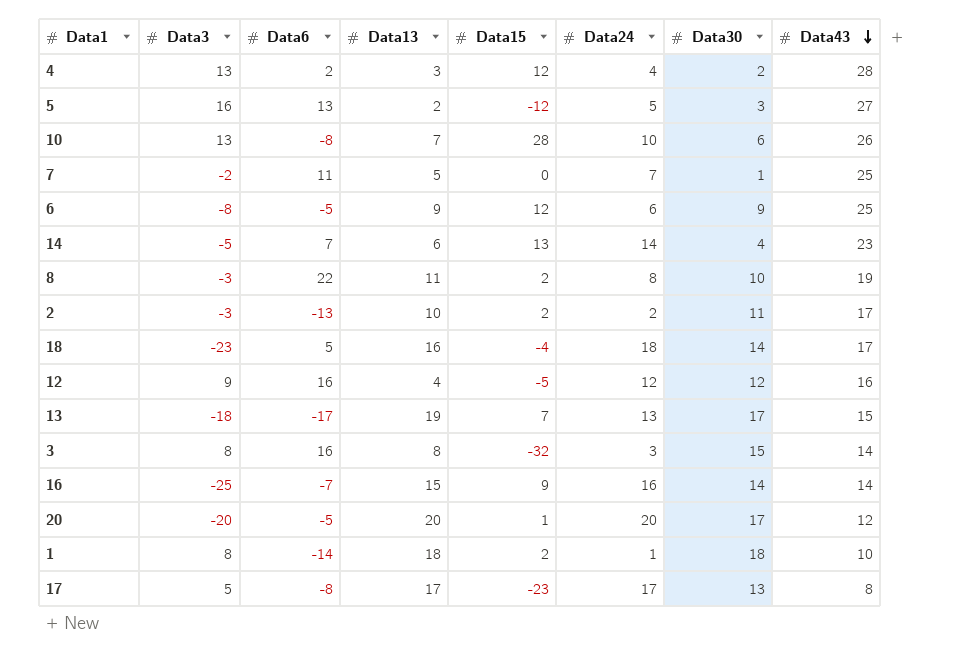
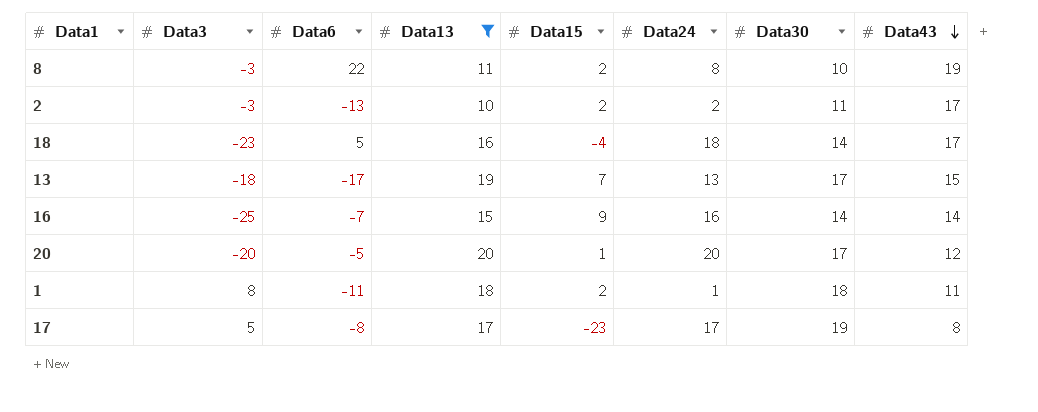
filter: none -> Data13 >= 10
1 | Data6: -14 -> -11
1 | Data43: 10 -> 11
17 | Data30: 13 -> 19

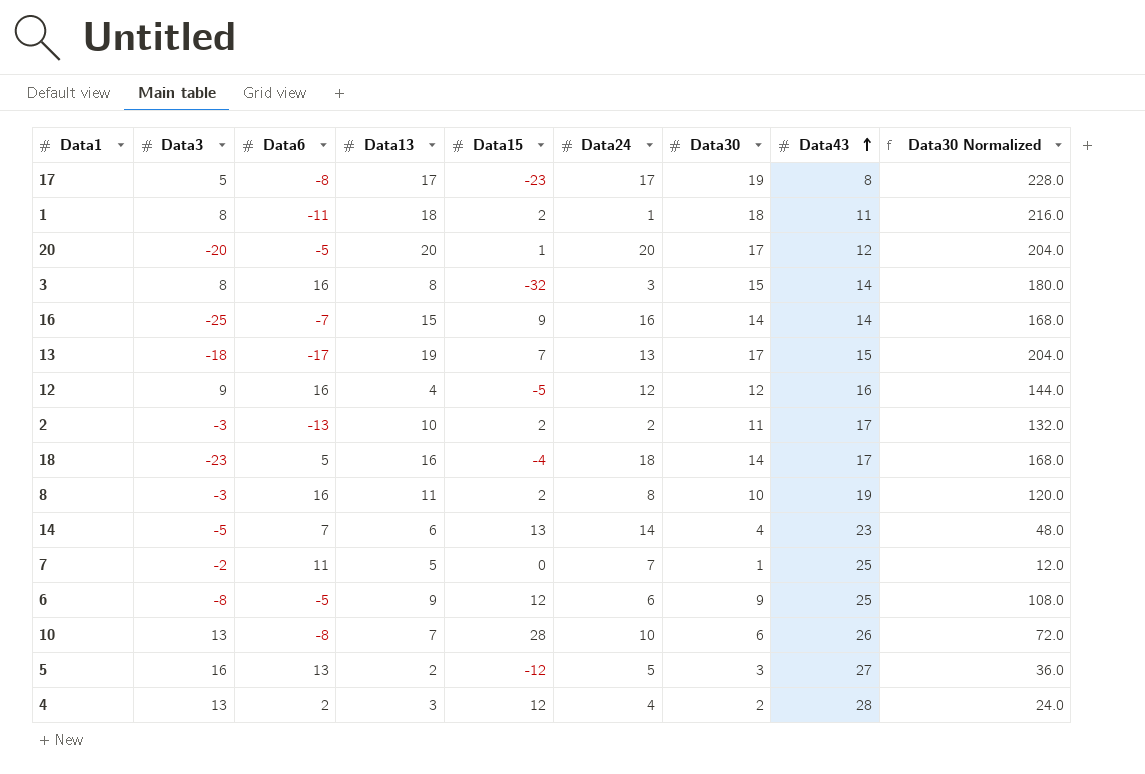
filter: Data13 >= 10 -> none
row order: Data43 descending -> Data43 ascending
column Data30 Normalized | formula: none -> [Data30] * 12
8 | Data6: 22 -> 16

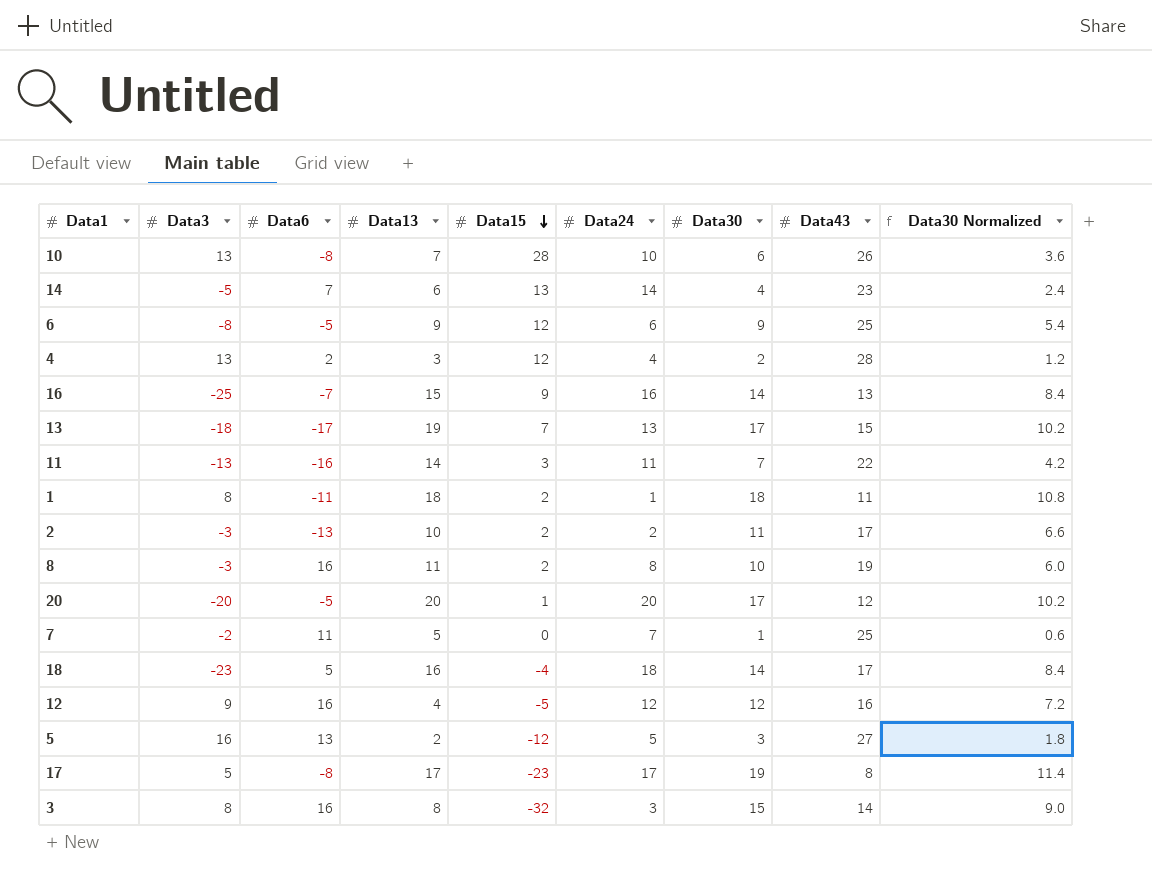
row order: Data43 ascending -> Data15 descending
column Data30 Normalized | formula: [Data30] * 12 -> [Data30] * 0.6
16 | Data43: 14 -> 13
row 11: none -> -13 | -16 | 14 | 3 | 11 | 7 | 22 | 4.2

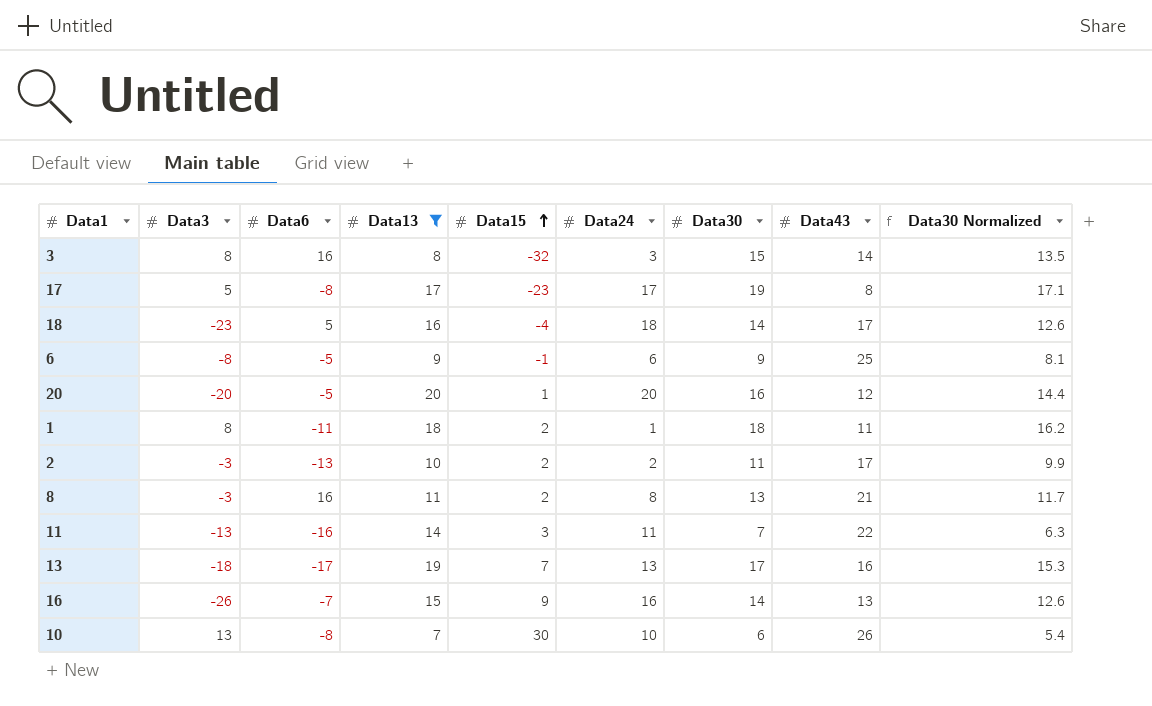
filter: none -> Data13 >= 7
row order: Data15 descending -> Data15 ascending
column Data30 Normalized | formula: [Data30] * 0.6 -> [Data30] * 0.9
6 | Data15: 12 -> -1
20 | Data30: 17 -> 16
8 | Data30: 10 -> 13
8 | Data43: 19 -> 21
13 | Data43: 15 -> 16
16 | Data3: -25 -> -26
10 | Data15: 28 -> 30

